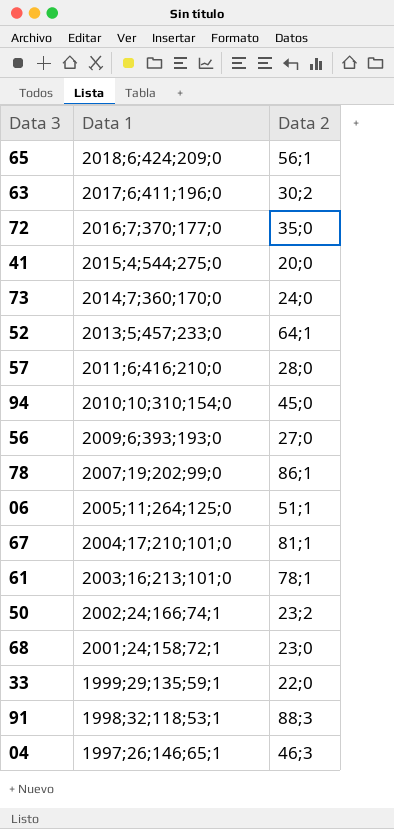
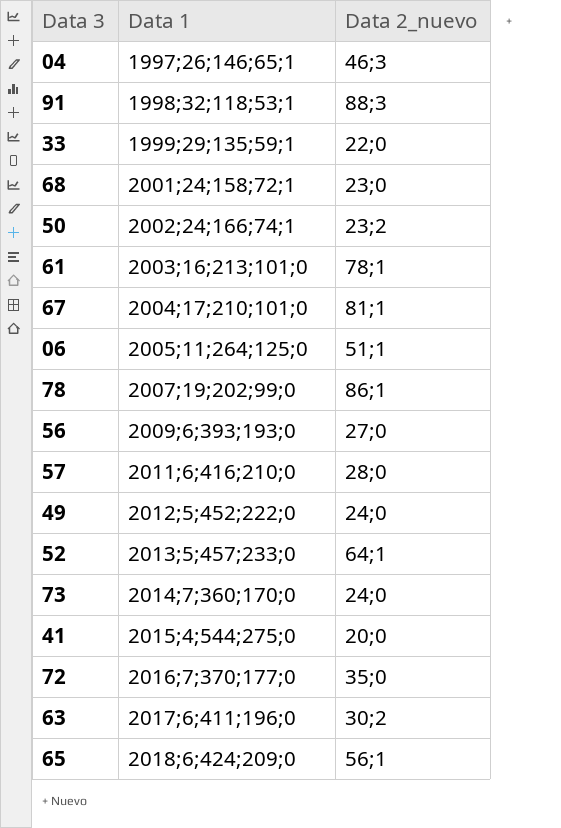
row order: Data 1 descending -> Data 1 ascending
column name: Data 2 -> Data 2_nuevo
row 94: 2010;10;310;154;0 | 45;0 -> none
row 49: none -> 2012;5;452;222;0 | 24;0

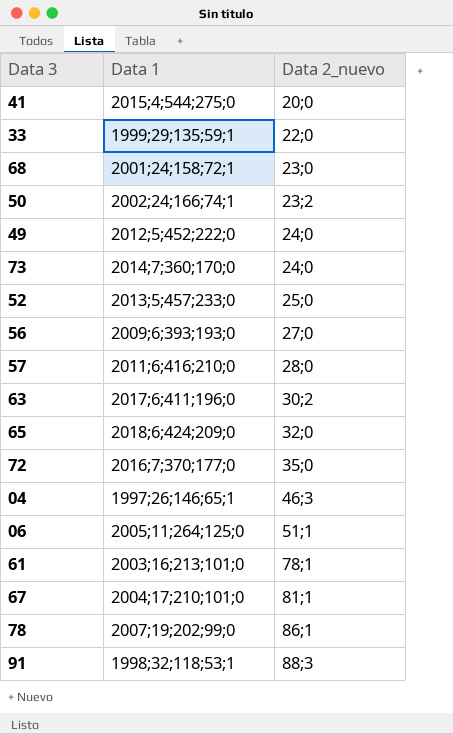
row order: Data 1 ascending -> Data 2_nuevo ascending
52 | Data 2_nuevo: 64;1 -> 25;0
65 | Data 2_nuevo: 56;1 -> 32;0

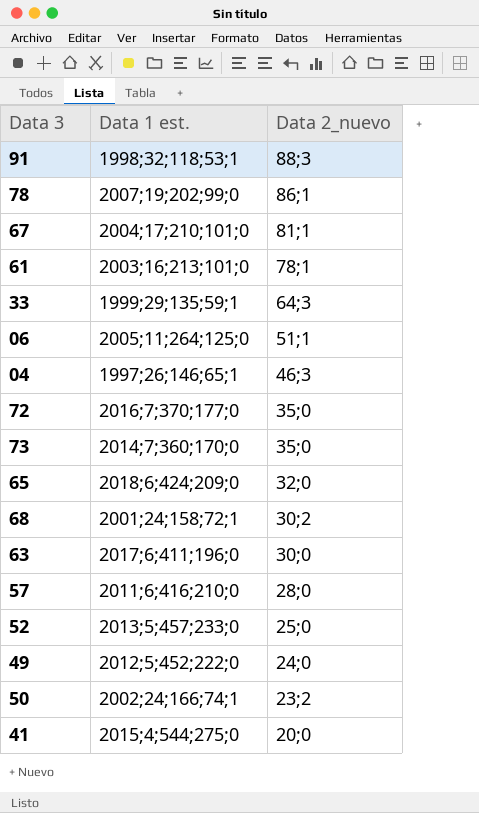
row order: Data 2_nuevo ascending -> Data 2_nuevo descending
column name: Data 1 -> Data 1 est.
row 56: 2009;6;393;193;0 | 27;0 -> none
33 | Data 2_nuevo: 22;0 -> 64;3
73 | Data 2_nuevo: 24;0 -> 35;0
68 | Data 2_nuevo: 23;0 -> 30;2
63 | Data 2_nuevo: 30;2 -> 30;0

